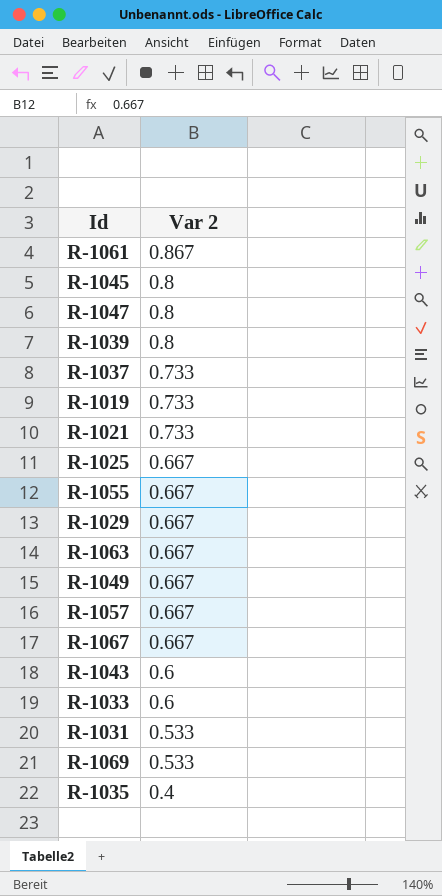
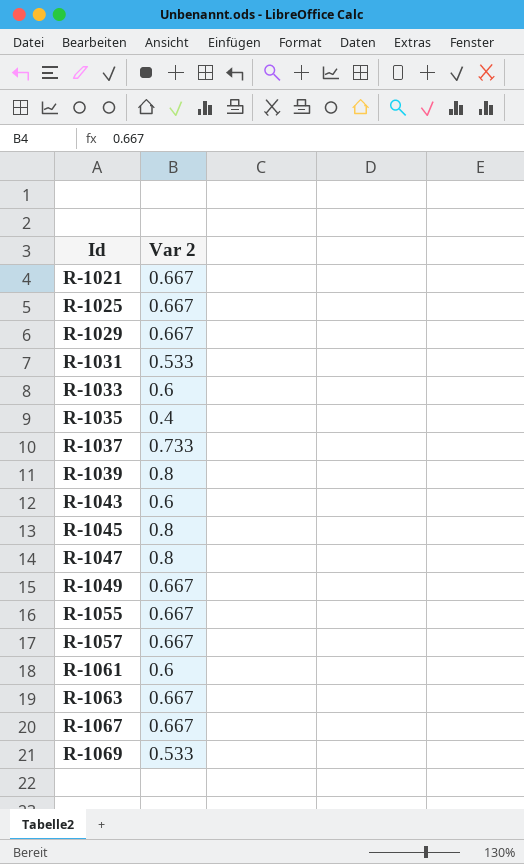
row order: Var 2 descending -> Id ascending
row R-1019: 0.733 -> none
R-1021 | Var 2: 0.733 -> 0.667
R-1061 | Var 2: 0.867 -> 0.6

